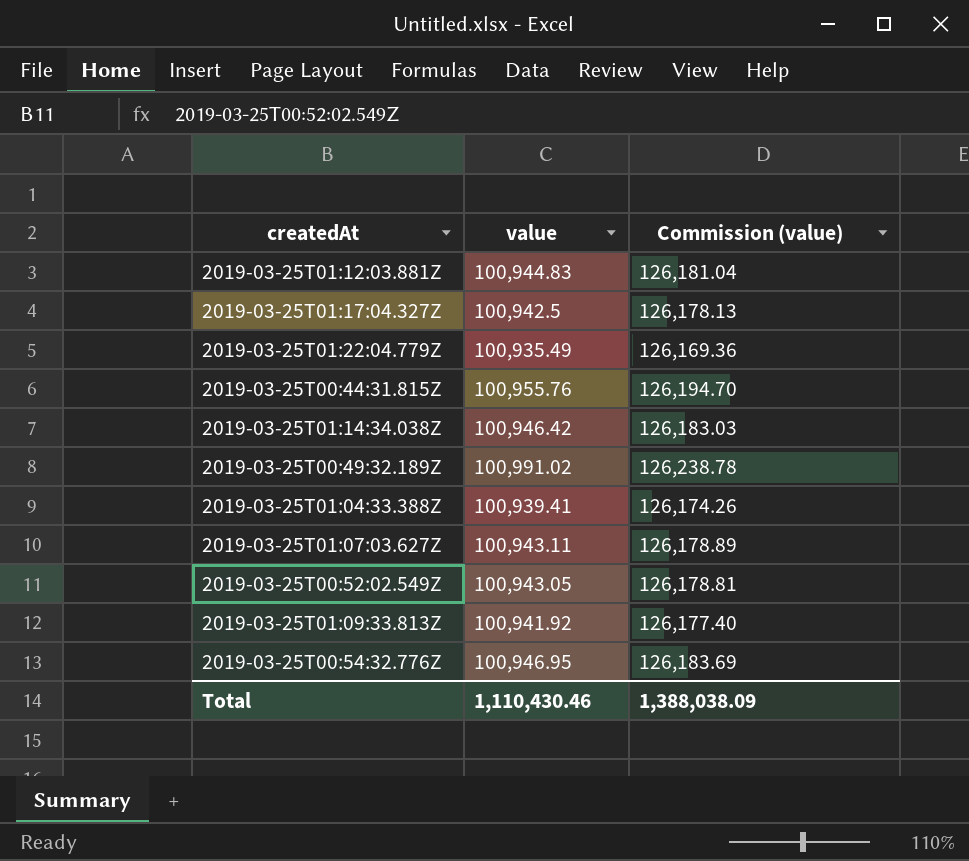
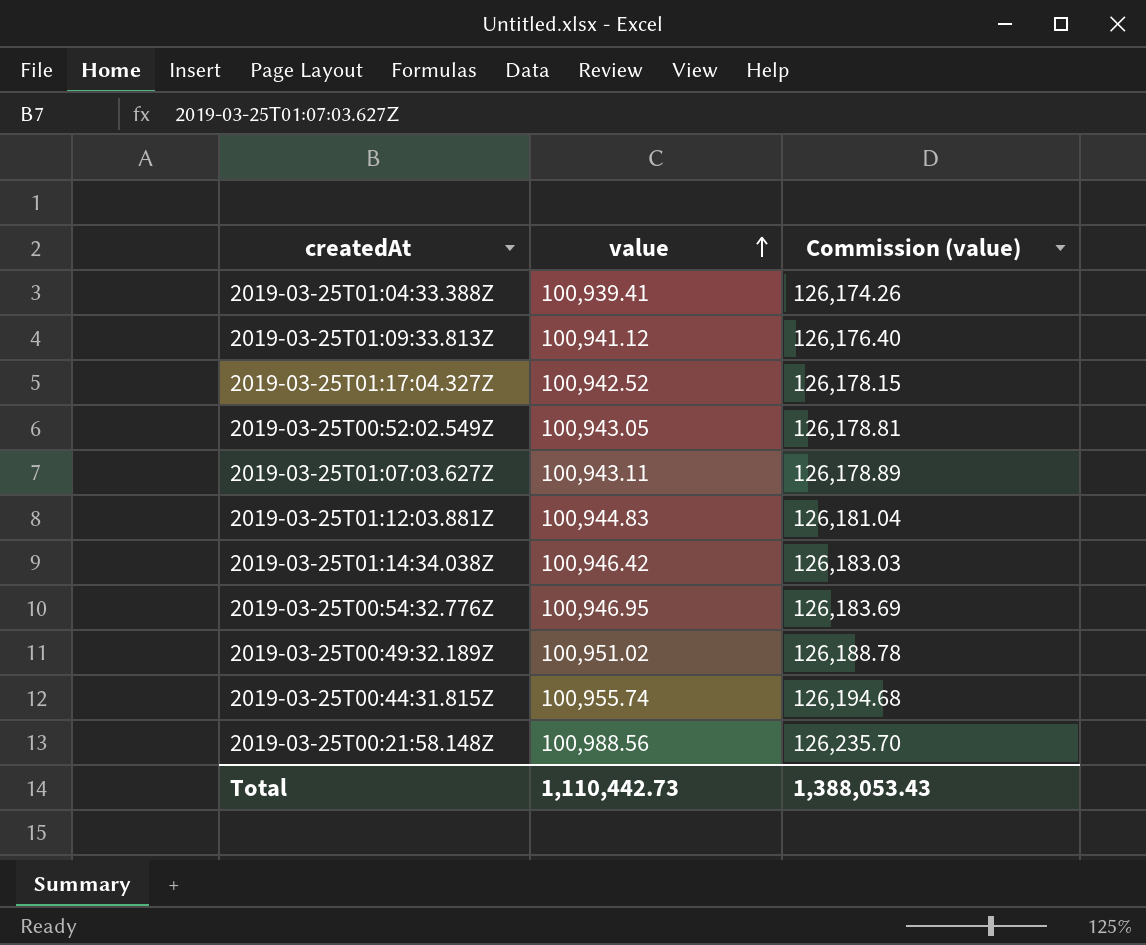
row order: none -> value ascending
row 2019-03-25T01:22:04.779Z: 100,935.49 | 126,169.36 -> none
2019-03-25T01:09:33.813Z | value: 100,941.92 -> 100,941.12
2019-03-25T01:09:33.813Z | Commission (value): 126,177.40 -> 126,176.40
2019-03-25T01:17:04.327Z | value: 100,942.5 -> 100,942.52
2019-03-25T01:17:04.327Z | Commission (value): 126,178.13 -> 126,178.15
2019-03-25T00:49:32.189Z | value: 100,991.02 -> 100,951.02
2019-03-25T00:49:32.189Z | Commission (value): 126,238.78 -> 126,188.78
2019-03-25T00:44:31.815Z | value: 100,955.76 -> 100,955.74
2019-03-25T00:44:31.815Z | Commission (value): 126,194.70 -> 126,194.68
row 2019-03-25T00:21:58.148Z: none -> 100,988.56 | 126,235.70
Total | value: 1,110,430.46 -> 1,110,442.73
Total | Commission (value): 1,388,038.09 -> 1,388,053.43

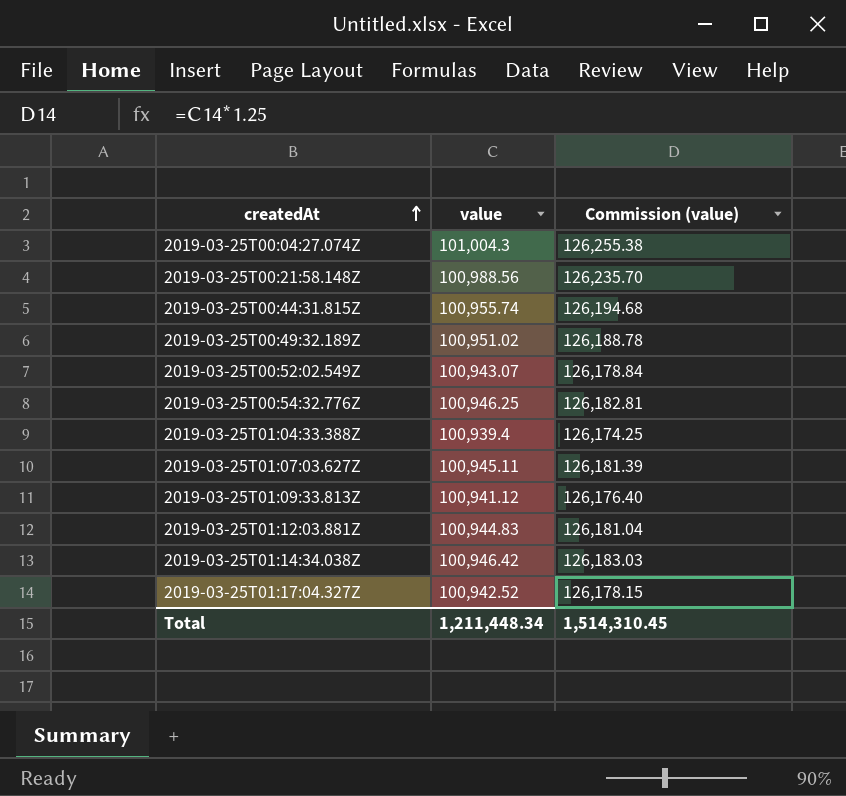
row order: value ascending -> createdAt ascending
row 2019-03-25T00:04:27.074Z: none -> 101,004.3 | 126,255.38
2019-03-25T00:52:02.549Z | value: 100,943.05 -> 100,943.07
2019-03-25T00:52:02.549Z | Commission (value): 126,178.81 -> 126,178.84
2019-03-25T00:54:32.776Z | value: 100,946.95 -> 100,946.25
2019-03-25T00:54:32.776Z | Commission (value): 126,183.69 -> 126,182.81
2019-03-25T01:04:33.388Z | value: 100,939.41 -> 100,939.4
2019-03-25T01:04:33.388Z | Commission (value): 126,174.26 -> 126,174.25
2019-03-25T01:07:03.627Z | value: 100,943.11 -> 100,945.11
2019-03-25T01:07:03.627Z | Commission (value): 126,178.89 -> 126,181.39
Total | value: 1,110,442.73 -> 1,211,448.34
Total | Commission (value): 1,388,053.43 -> 1,514,310.45

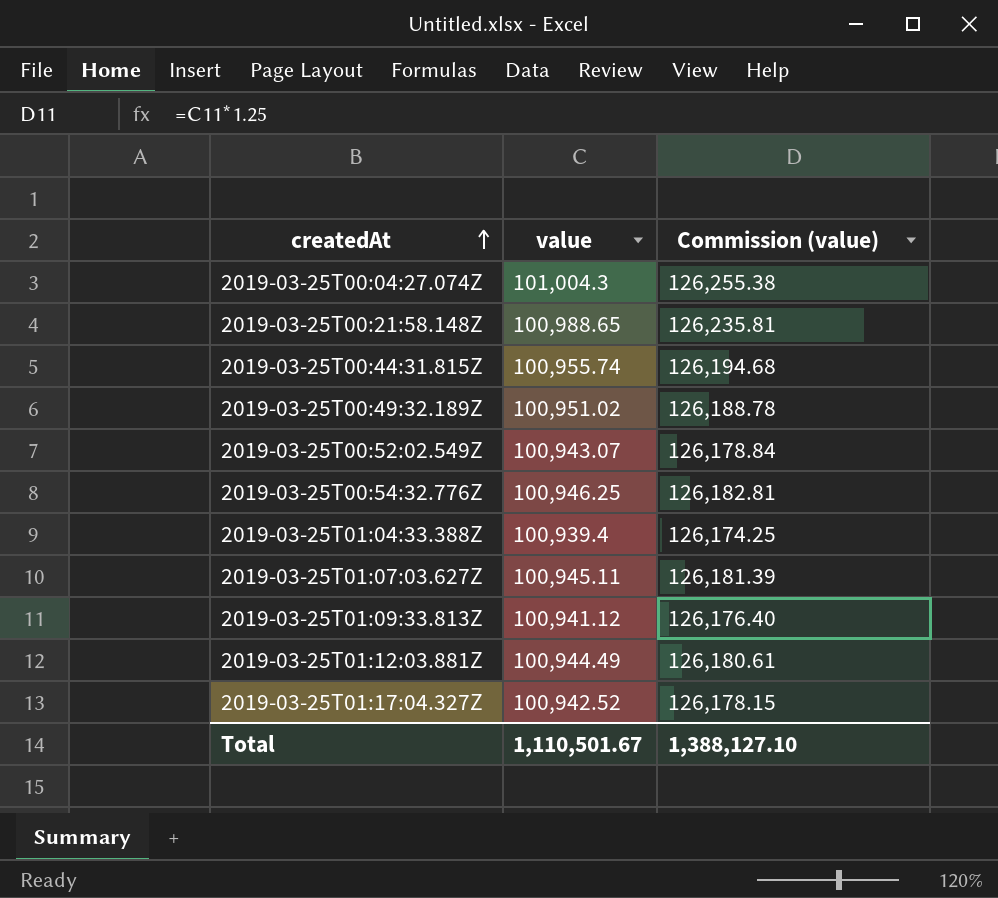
row 2019-03-25T01:14:34.038Z: 100,946.42 | 126,183.03 -> none
2019-03-25T00:21:58.148Z | value: 100,988.56 -> 100,988.65
2019-03-25T00:21:58.148Z | Commission (value): 126,235.70 -> 126,235.81
2019-03-25T01:12:03.881Z | value: 100,944.83 -> 100,944.49
2019-03-25T01:12:03.881Z | Commission (value): 126,181.04 -> 126,180.61
Total | value: 1,211,448.34 -> 1,110,501.67
Total | Commission (value): 1,514,310.45 -> 1,388,127.10

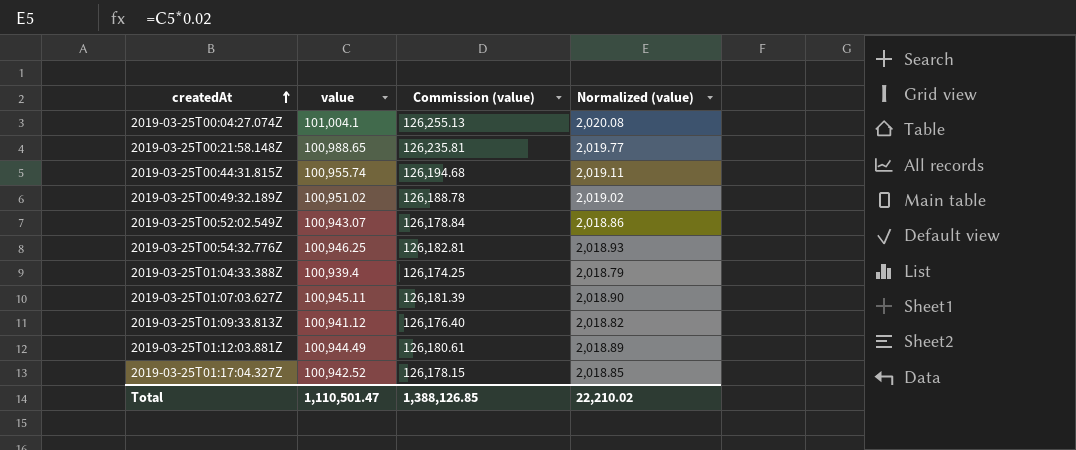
column Normalized (value) | formula: none -> [value] * 0.02
2019-03-25T00:04:27.074Z | value: 101,004.3 -> 101,004.1
2019-03-25T00:04:27.074Z | Commission (value): 126,255.38 -> 126,255.13
Total | value: 1,110,501.67 -> 1,110,501.47
Total | Commission (value): 1,388,127.10 -> 1,388,126.85

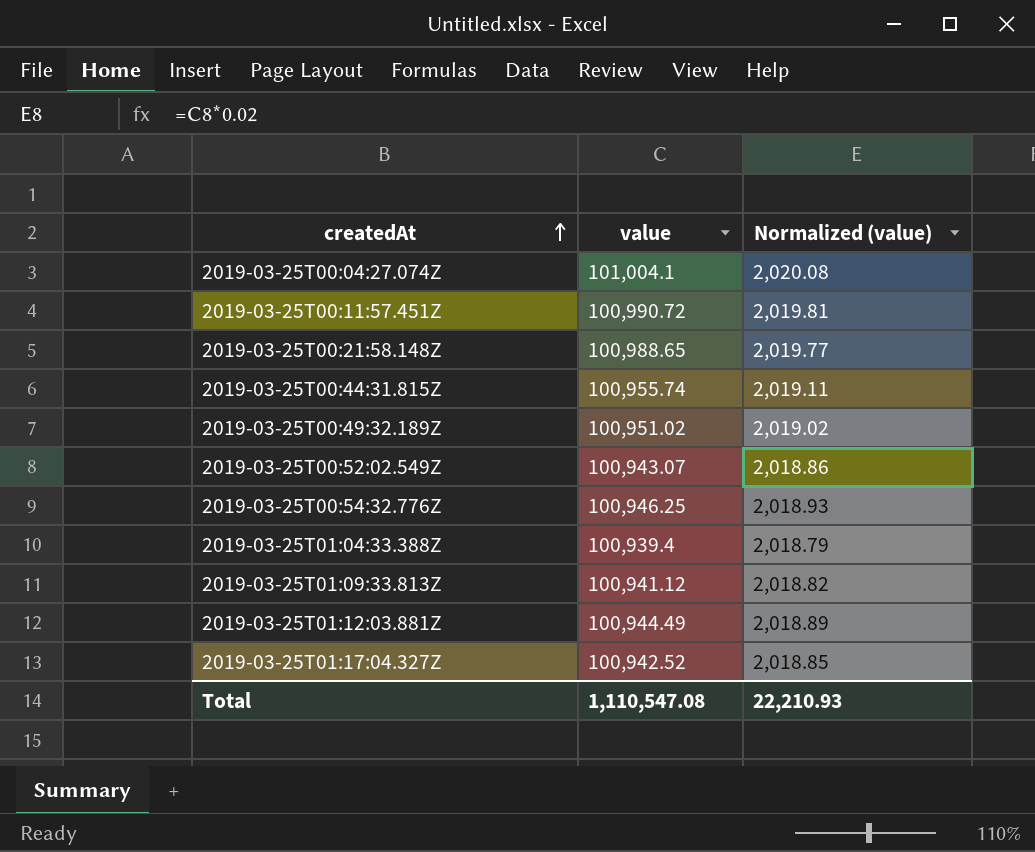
column Commission (value) | formula: [value] * 1.25 -> none
row 2019-03-25T01:07:03.627Z: 100,945.11 | 126,181.39 | 2,018.90 -> none
row 2019-03-25T00:11:57.451Z: none -> 100,990.72 | 2,019.81
Total | value: 1,110,501.47 -> 1,110,547.08
Total | Normalized (value): 22,210.02 -> 22,210.93

